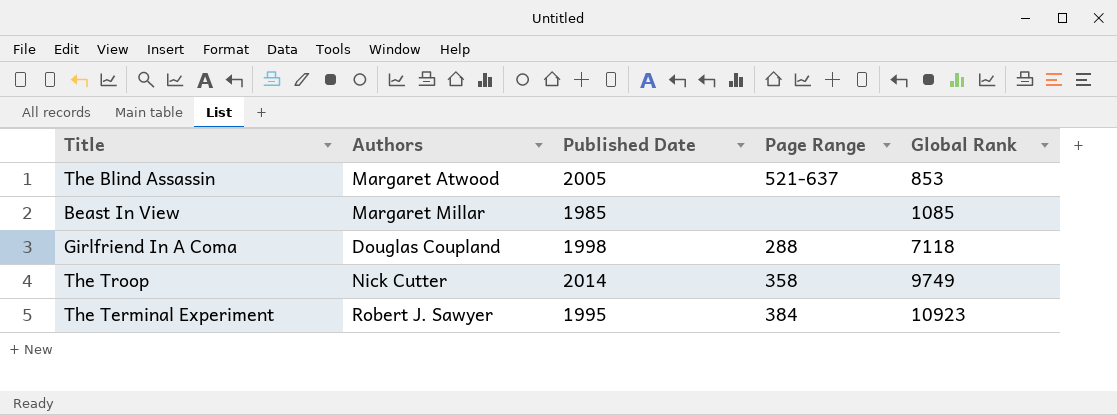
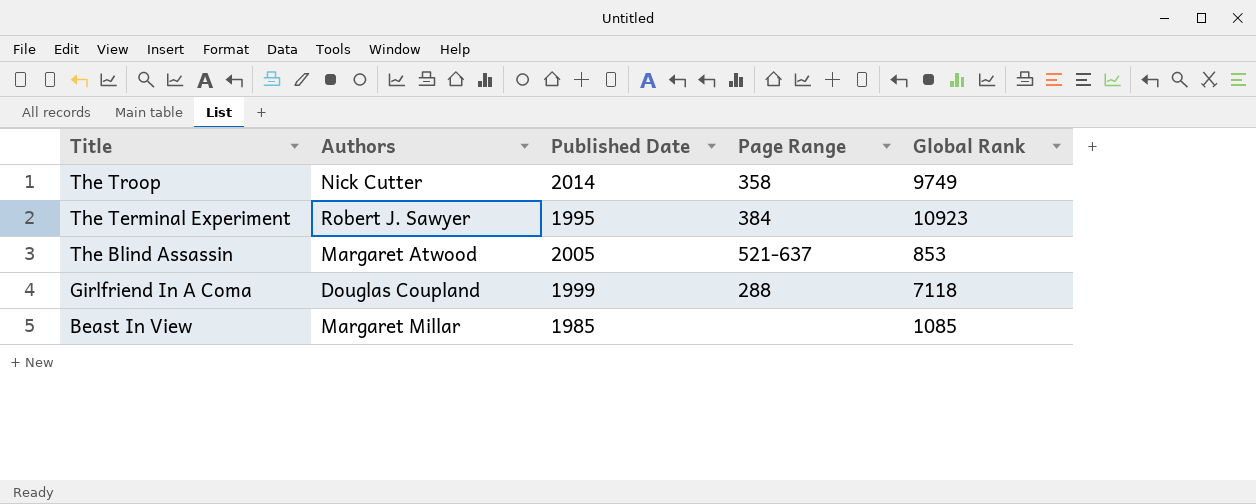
row order: Global Rank ascending -> Title descending
Girlfriend In A Coma | Published Date: 1998 -> 1999

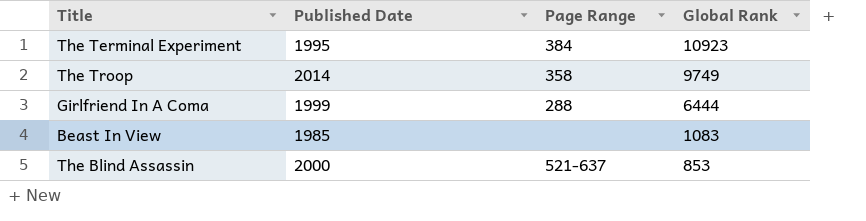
row order: Title descending -> Global Rank descending
column Authors | position: 2 -> none
Girlfriend In A Coma | Global Rank: 7118 -> 6444
Beast In View | Global Rank: 1085 -> 1083
The Blind Assassin | Published Date: 2005 -> 2000

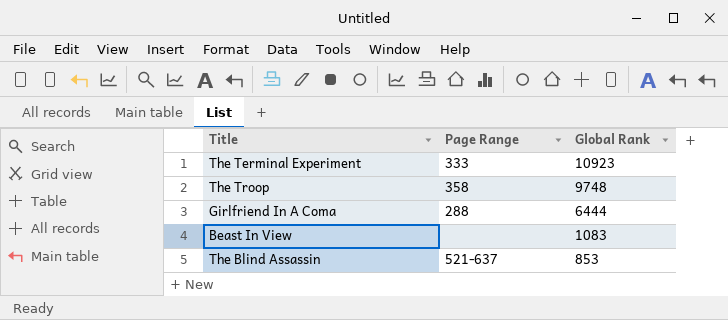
column Published Date | position: 2 -> none
The Terminal Experiment | Page Range: 384 -> 333
The Troop | Global Rank: 9749 -> 9748

